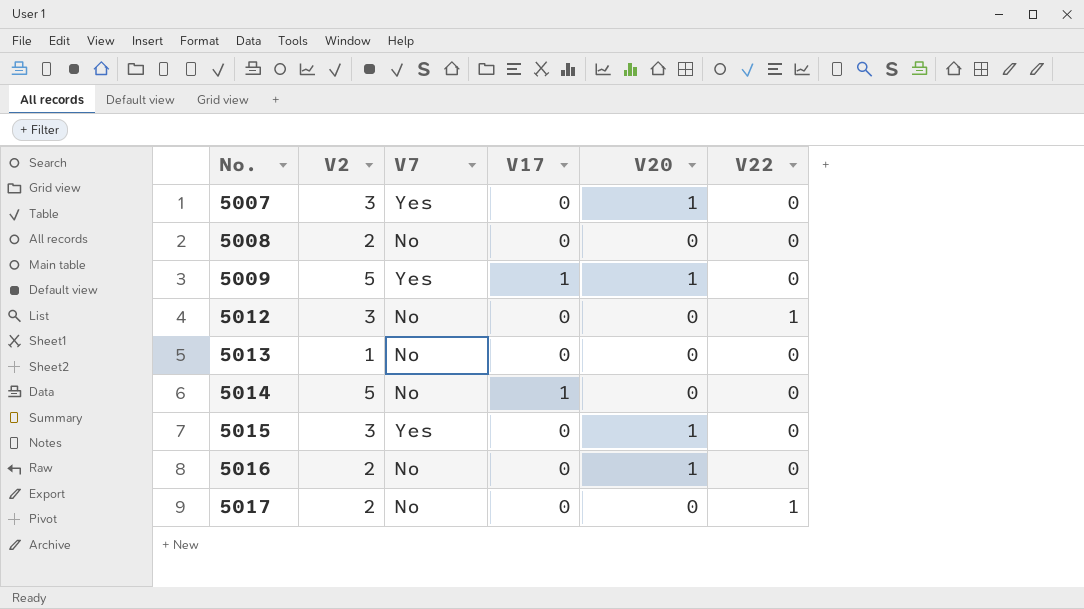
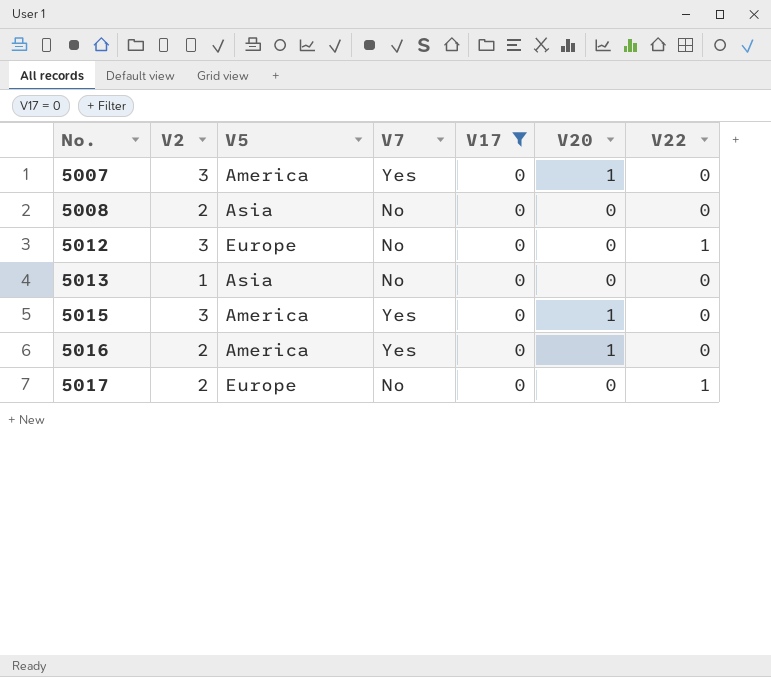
filter: none -> V17 = 0
column V5 | position: none -> 3
5016 | V7: No -> Yes

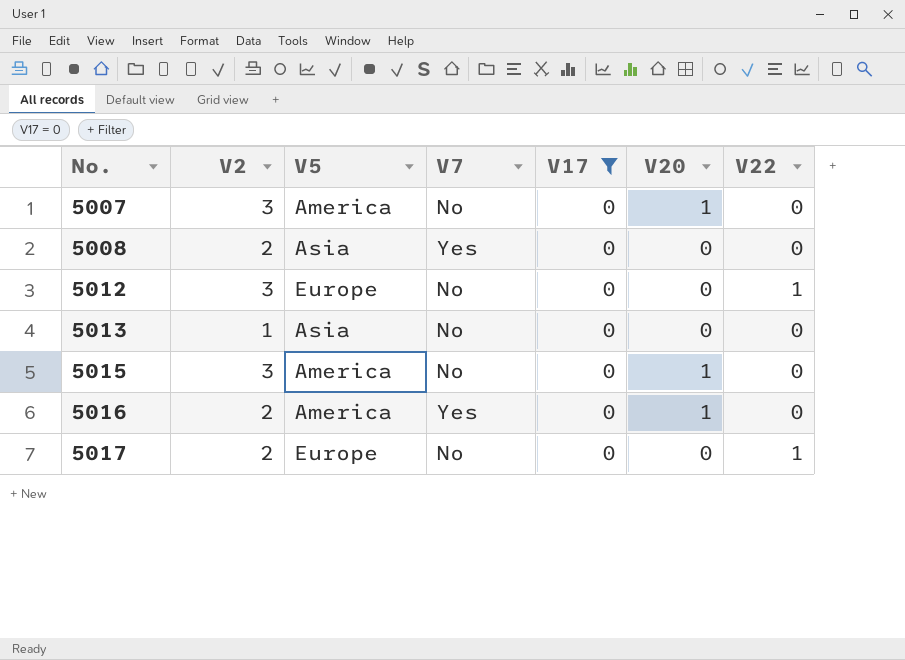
5007 | V7: Yes -> No
5008 | V7: No -> Yes
5015 | V7: Yes -> No

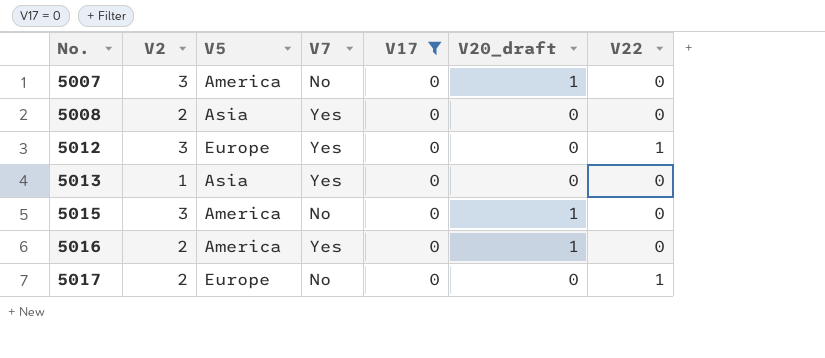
column name: V20 -> V20_draft
5012 | V7: No -> Yes
5013 | V7: No -> Yes

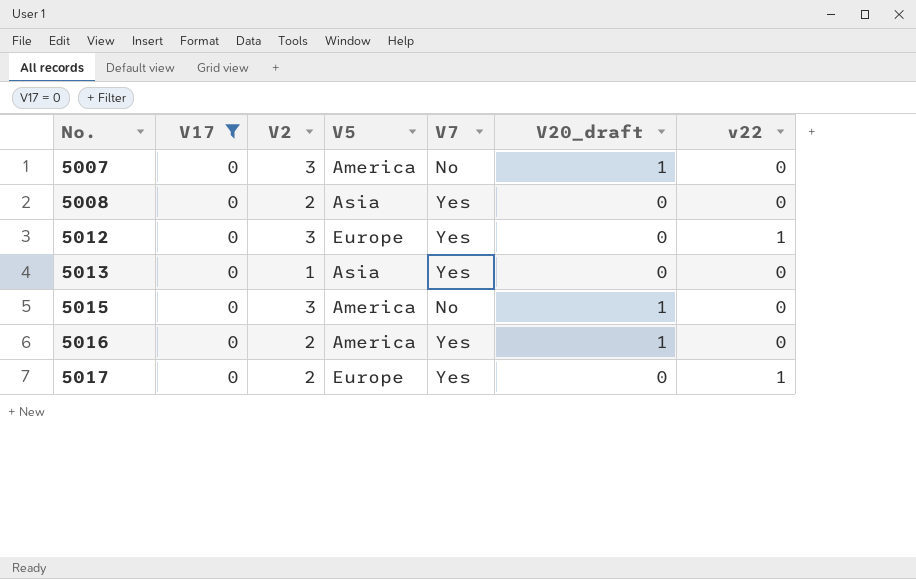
column V17 | position: 5 -> 2
column name: V22 -> v22
5017 | V7: No -> Yes

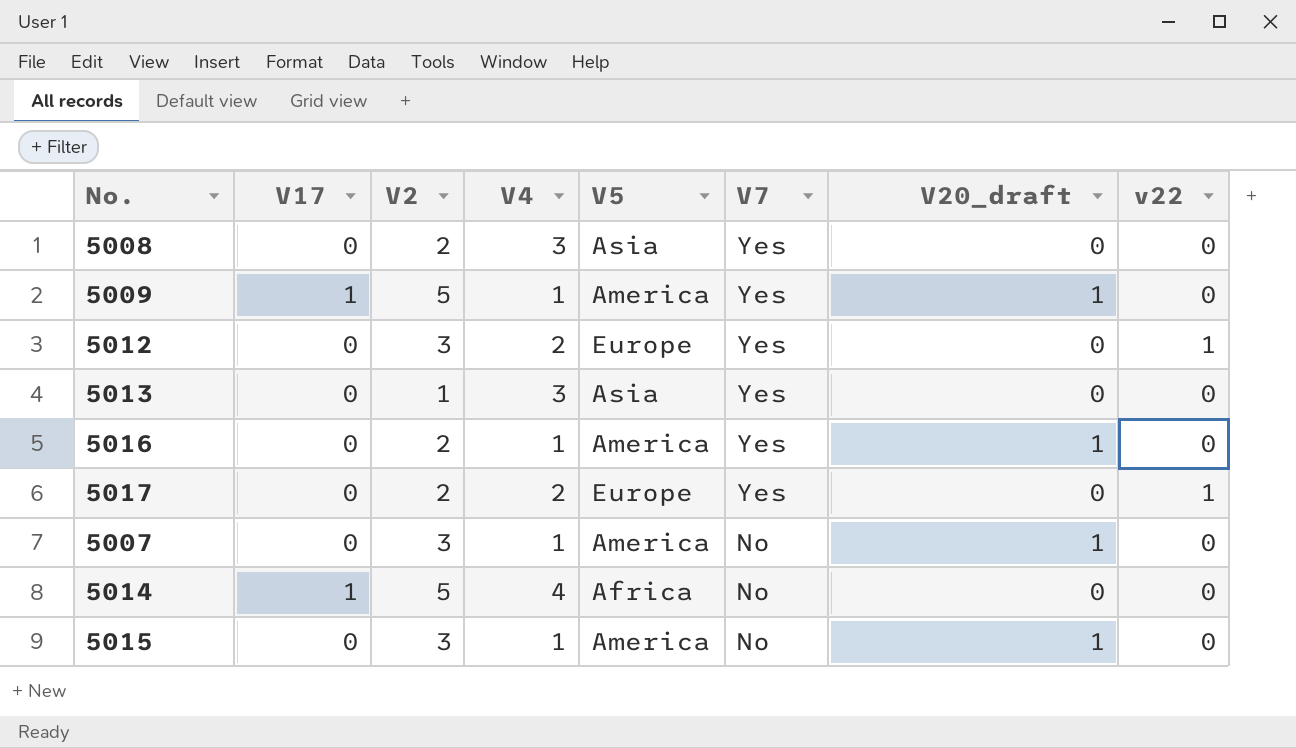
filter: V17 = 0 -> none
row order: No. ascending -> V7 descending
column V4 | position: none -> 4

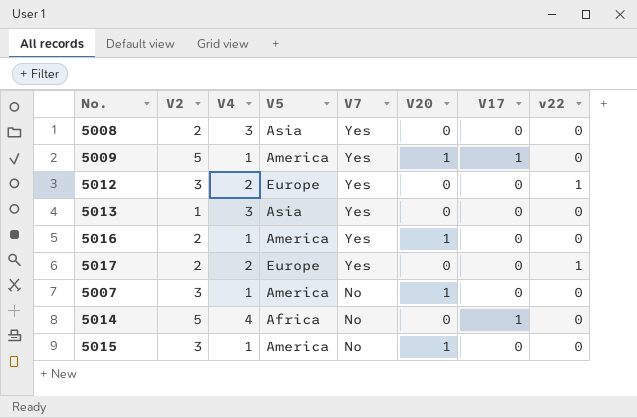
column name: V20_draft -> V20
column V17 | position: 2 -> 7

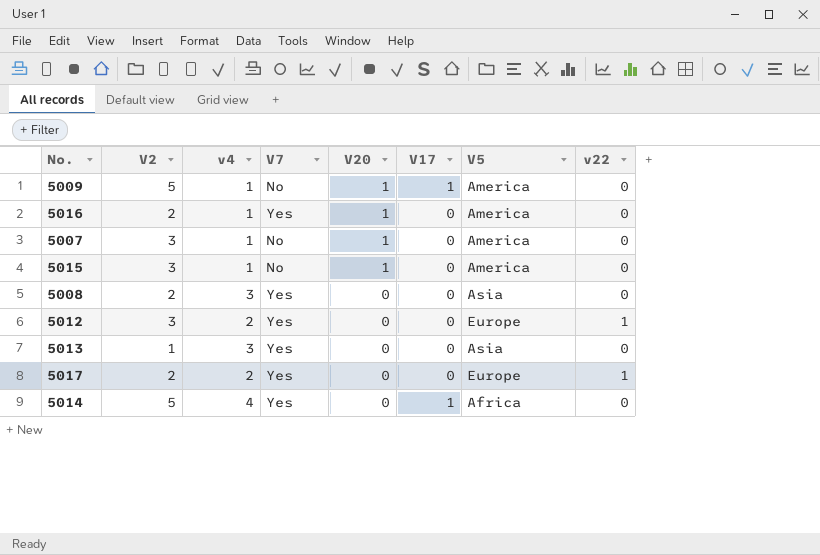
row order: V7 descending -> V20 descending
column name: V4 -> v4
column V5 | position: 4 -> 7
5009 | V7: Yes -> No
5014 | V7: No -> Yes

